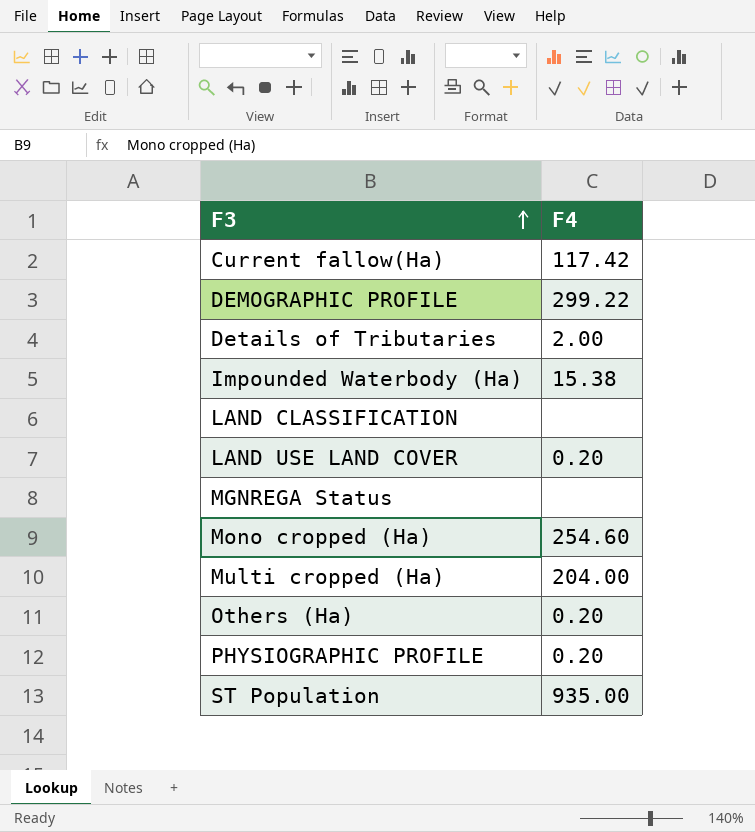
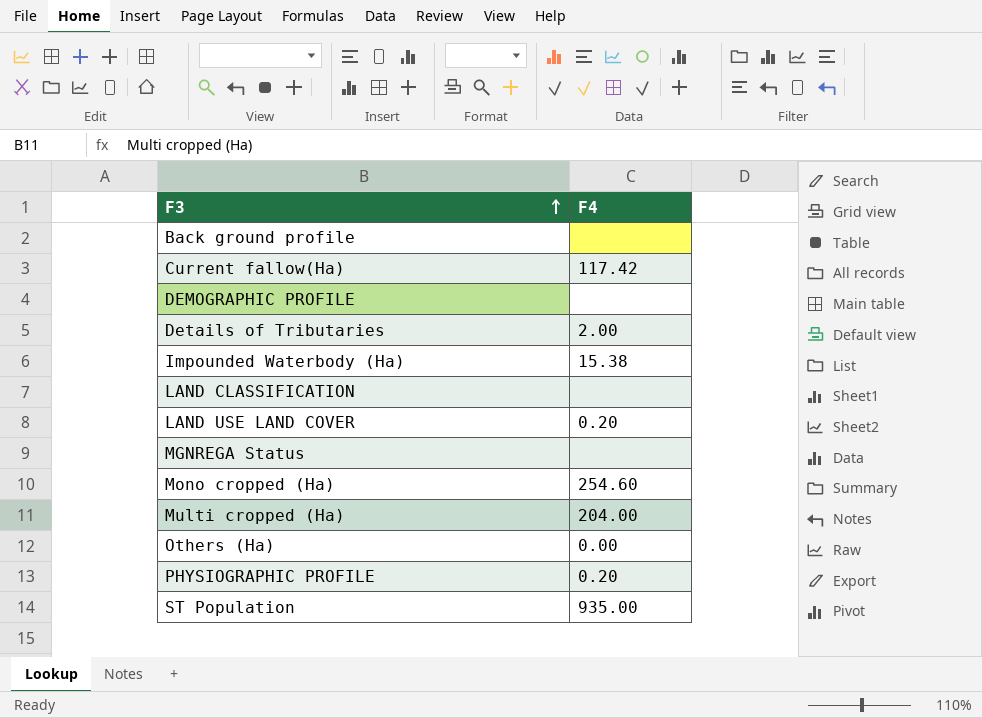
row Back ground profile: none -> none
DEMOGRAPHIC PROFILE | F4: 299.22 -> none
Others (Ha) | F4: 0.20 -> 0.00

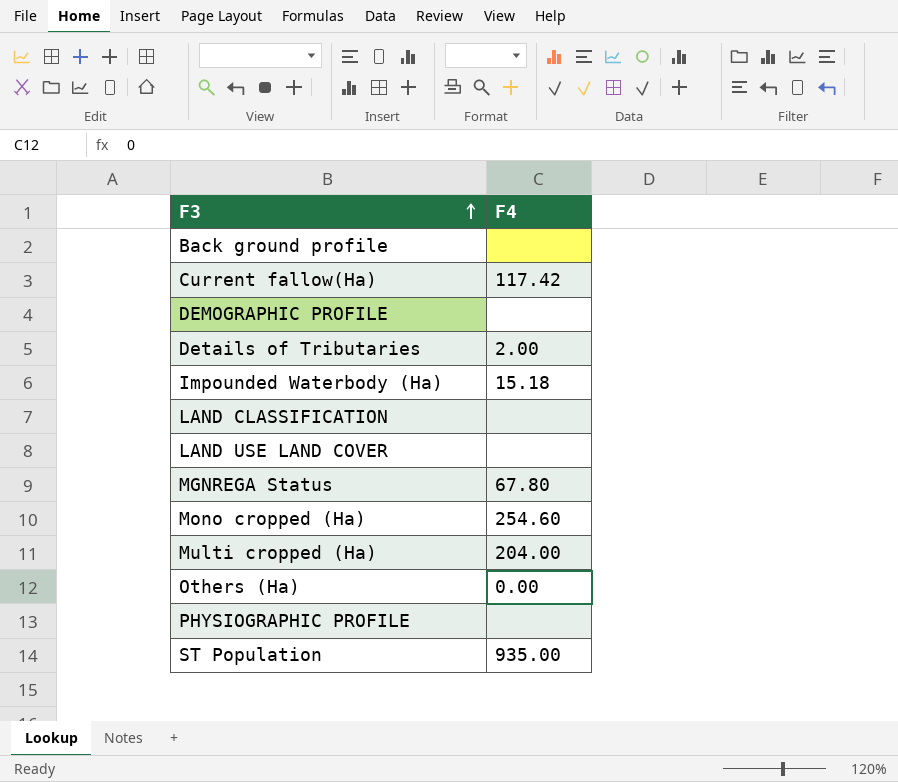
Impounded Waterbody (Ha) | F4: 15.38 -> 15.18
LAND USE LAND COVER | F4: 0.20 -> none
MGNREGA Status | F4: none -> 67.80
PHYSIOGRAPHIC PROFILE | F4: 0.20 -> none

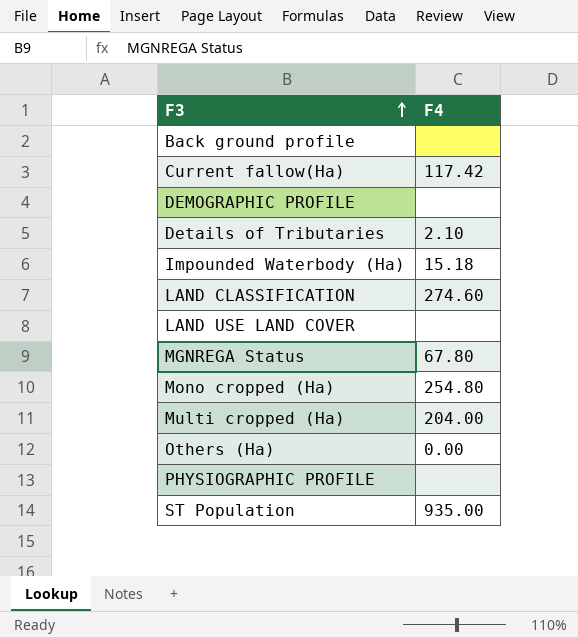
Details of Tributaries | F4: 2.00 -> 2.10
LAND CLASSIFICATION | F4: none -> 274.60
Mono cropped (Ha) | F4: 254.60 -> 254.80

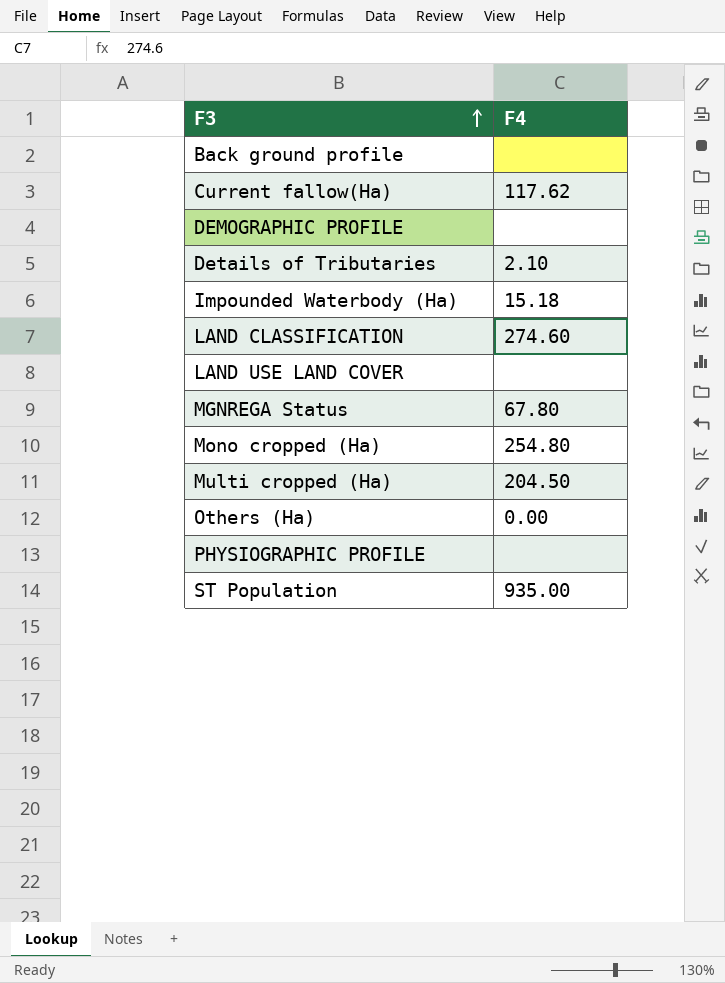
Current fallow(Ha) | F4: 117.42 -> 117.62
Multi cropped (Ha) | F4: 204.00 -> 204.50

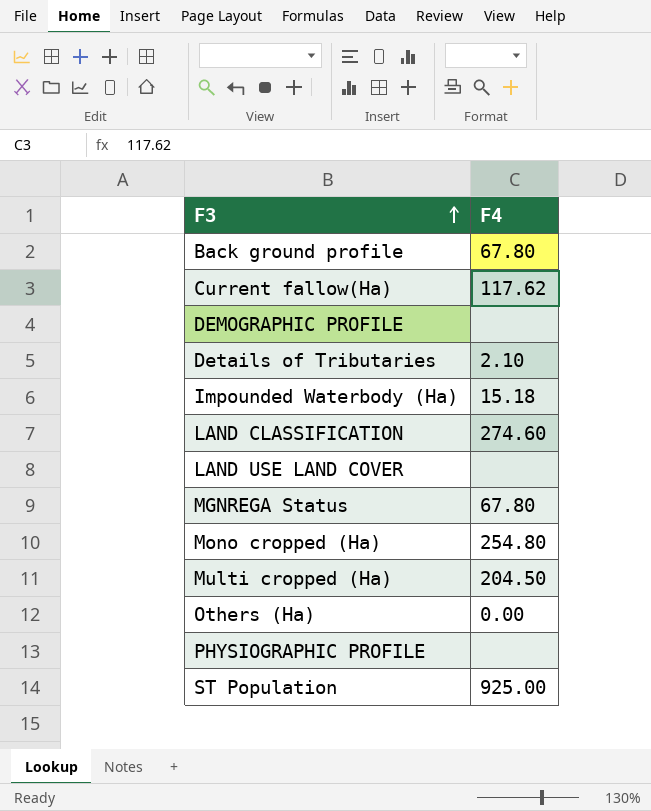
Back ground profile | F4: none -> 67.80
ST Population | F4: 935.00 -> 925.00

